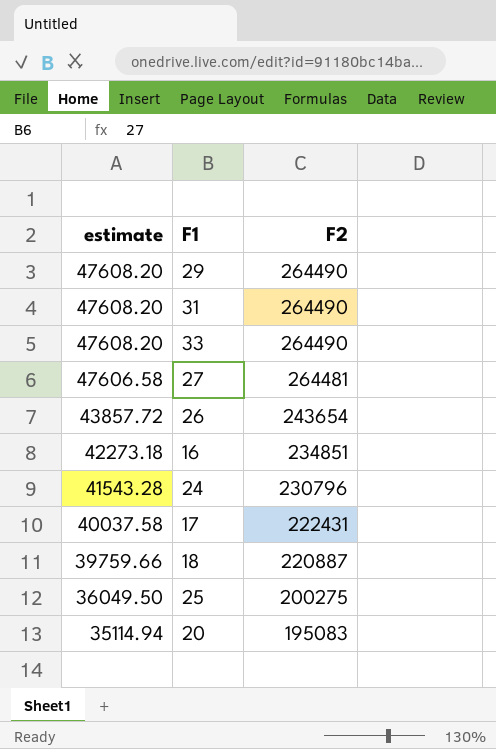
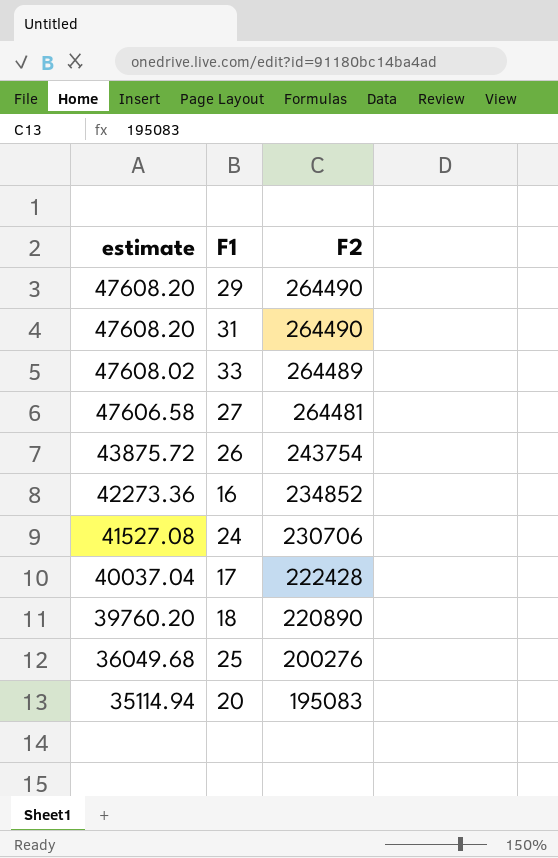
33 | estimate: 47608.20 -> 47608.02
33 | F2: 264490 -> 264489
26 | estimate: 43857.72 -> 43875.72
26 | F2: 243654 -> 243754
16 | estimate: 42273.18 -> 42273.36
16 | F2: 234851 -> 234852
24 | estimate: 41543.28 -> 41527.08
24 | F2: 230796 -> 230706
17 | estimate: 40037.58 -> 40037.04
17 | F2: 222431 -> 222428
18 | estimate: 39759.66 -> 39760.20
18 | F2: 220887 -> 220890
25 | estimate: 36049.50 -> 36049.68
25 | F2: 200275 -> 200276

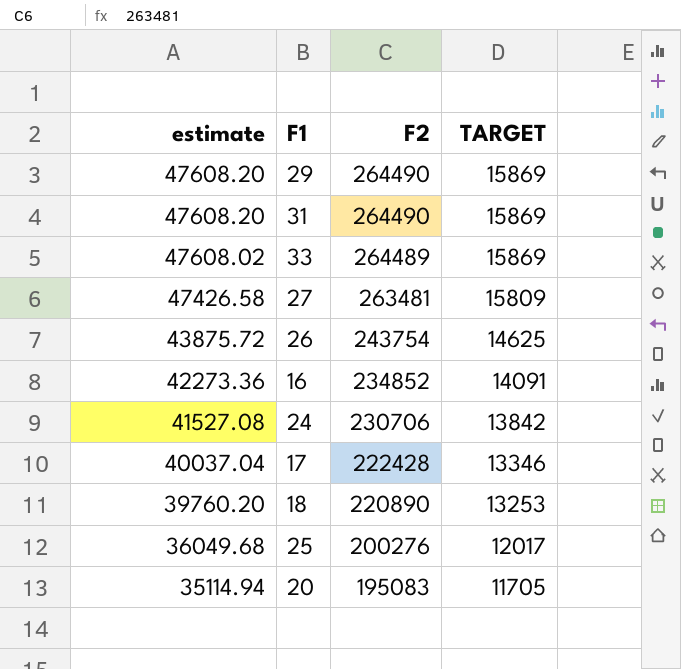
column TARGET | formula: none -> [F2] * 0.06
27 | estimate: 47606.58 -> 47426.58
27 | F2: 264481 -> 263481

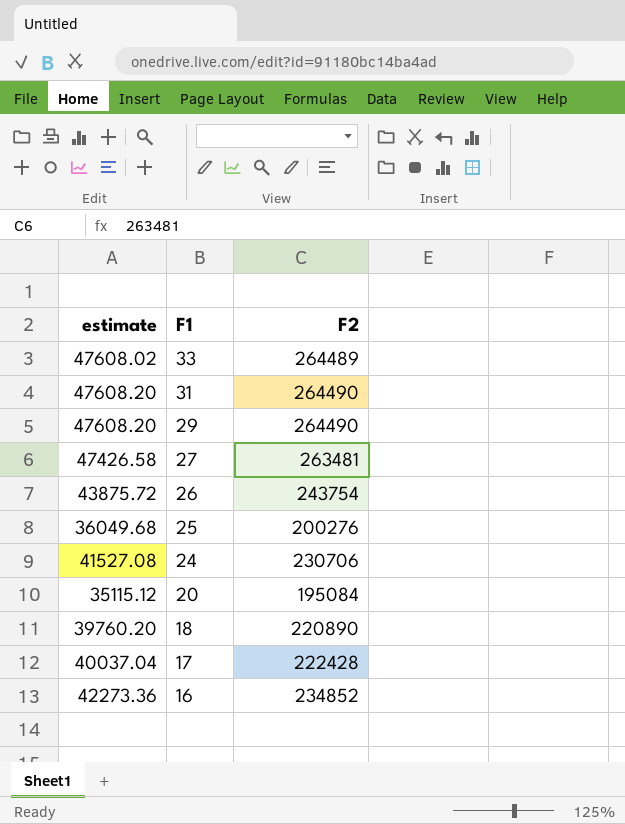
row order: estimate descending -> F1 descending
column TARGET | formula: [F2] * 0.06 -> none
20 | estimate: 35114.94 -> 35115.12
20 | F2: 195083 -> 195084

